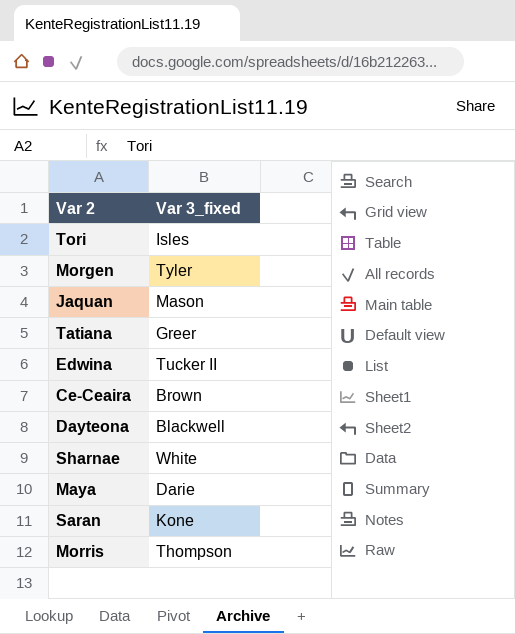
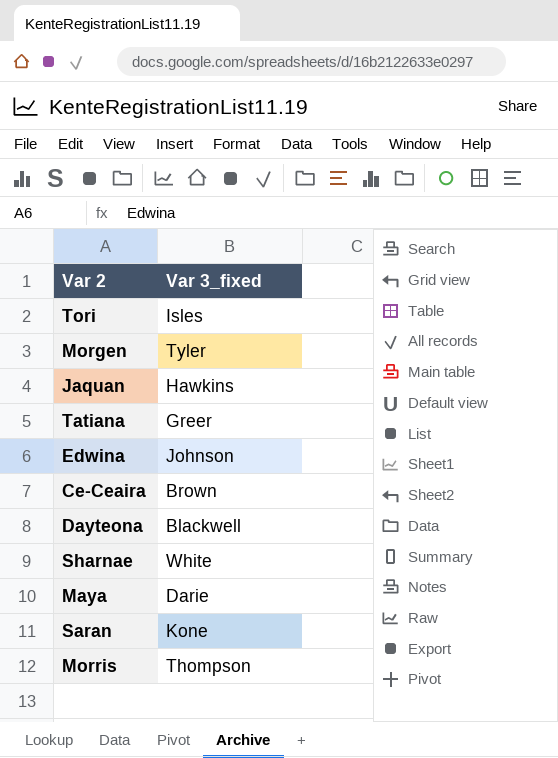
Jaquan | Var 3_fixed: Mason -> Hawkins
Edwina | Var 3_fixed: Tucker II -> Johnson

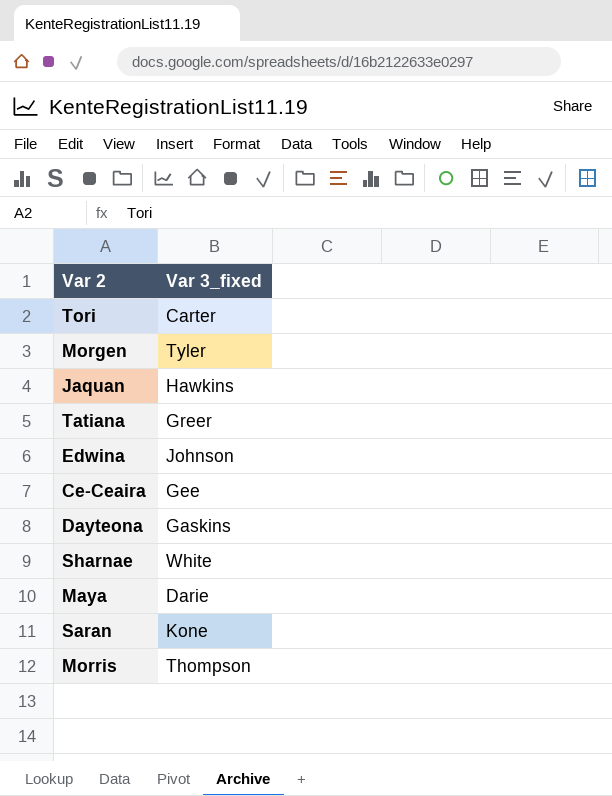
Tori | Var 3_fixed: Isles -> Carter
Ce-Ceaira | Var 3_fixed: Brown -> Gee
Dayteona | Var 3_fixed: Blackwell -> Gaskins

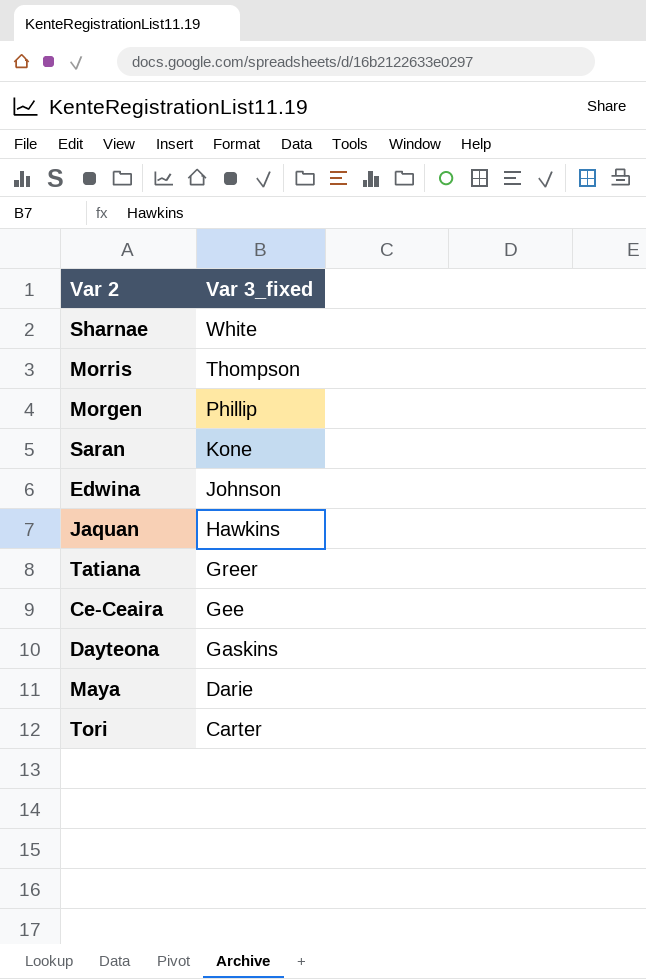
row order: none -> Var 3_fixed descending
Morgen | Var 3_fixed: Tyler -> Phillip

